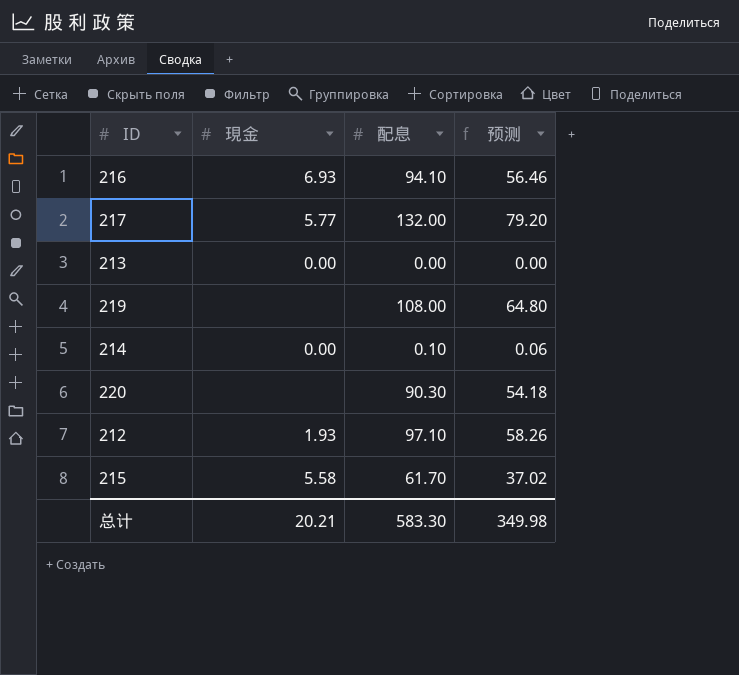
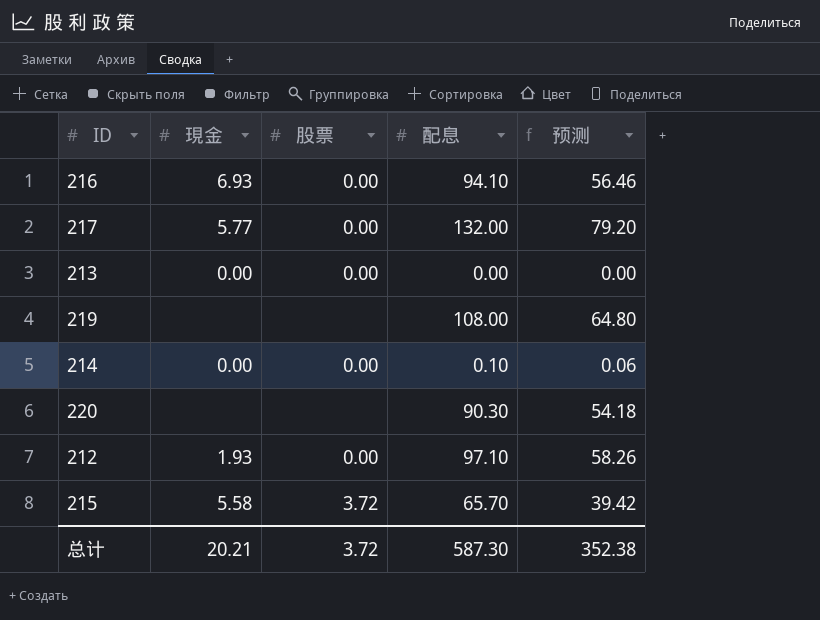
column 股票 | position: none -> 3
215 | 配息: 61.70 -> 65.70
215 | 预测: 37.02 -> 39.42
总计 | 配息: 583.30 -> 587.30
总计 | 预测: 349.98 -> 352.38

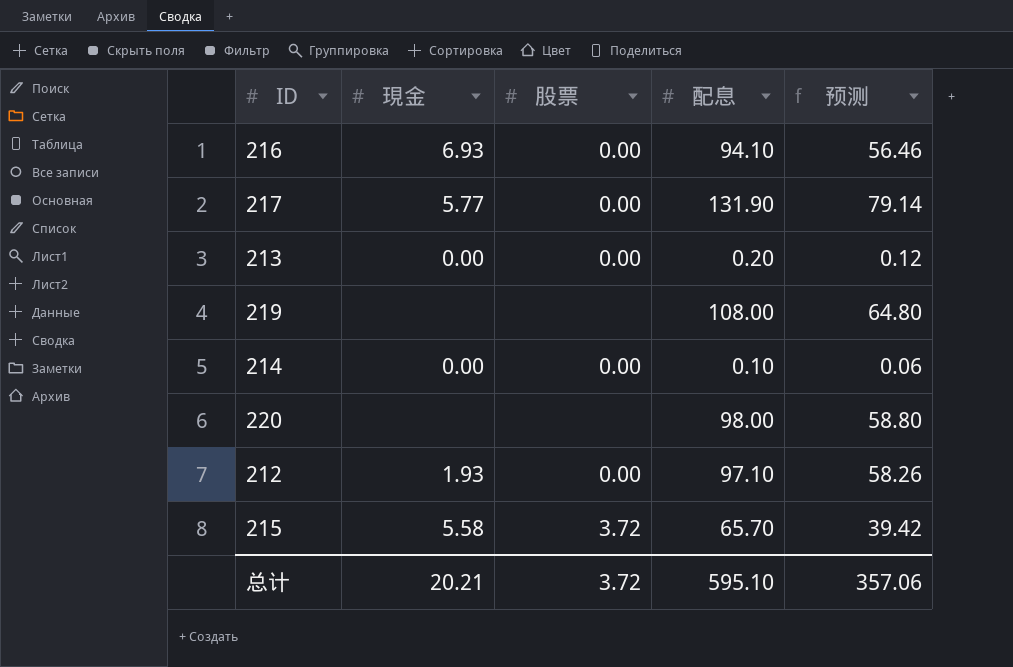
217 | 配息: 132.00 -> 131.90
217 | 预测: 79.20 -> 79.14
213 | 配息: 0.00 -> 0.20
213 | 预测: 0.00 -> 0.12
220 | 配息: 90.30 -> 98.00
220 | 预测: 54.18 -> 58.80
总计 | 配息: 587.30 -> 595.10
总计 | 预测: 352.38 -> 357.06

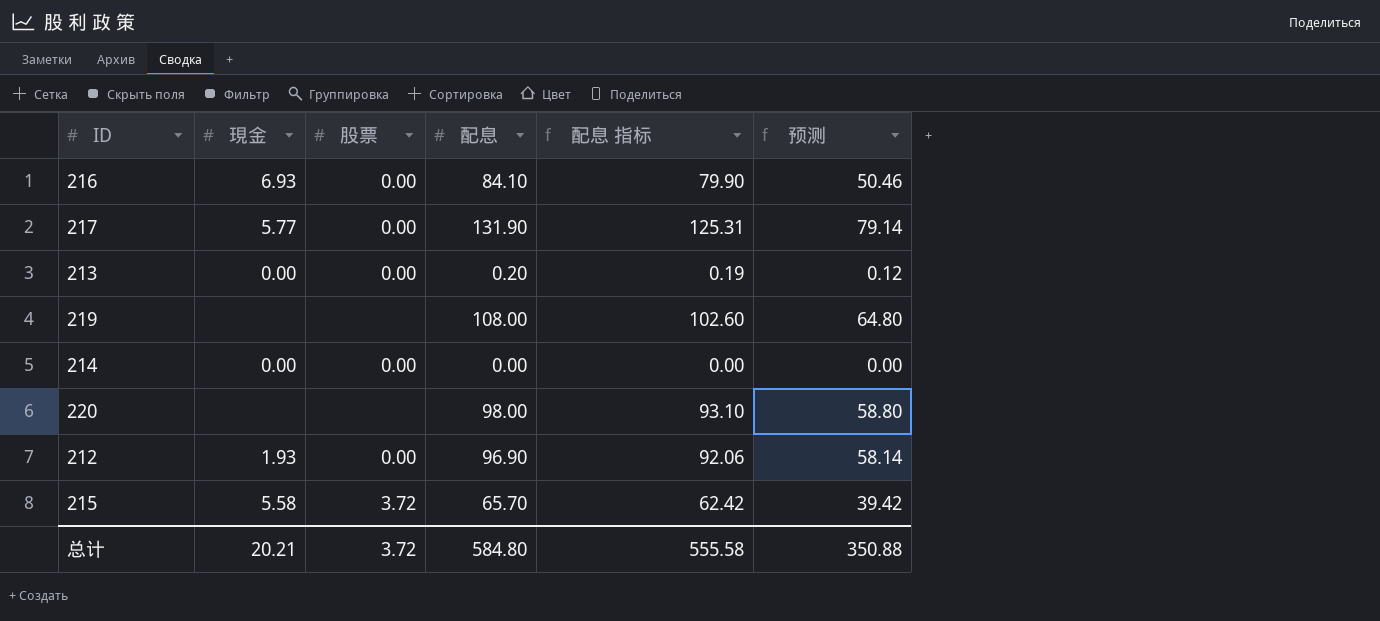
column 配息 指标 | formula: none -> [配息] * 0.95
216 | 配息: 94.10 -> 84.10
216 | 预测: 56.46 -> 50.46
214 | 配息: 0.10 -> 0.00
214 | 预测: 0.06 -> 0.00
212 | 配息: 97.10 -> 96.90
212 | 预测: 58.26 -> 58.14
总计 | 配息: 595.10 -> 584.80
总计 | 预测: 357.06 -> 350.88

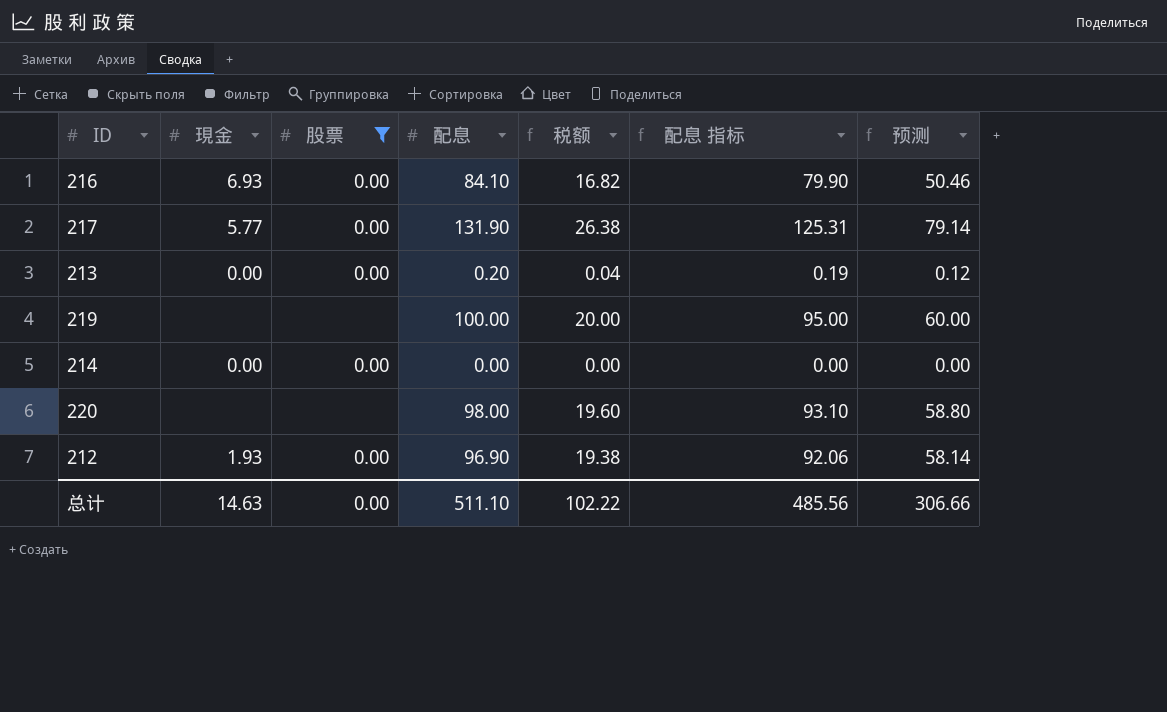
filter: none -> 股票 != 3.72
column 税额 | formula: none -> [配息] * 0.2
219 | 配息: 108.00 -> 100.00
219 | 配息 指标: 102.60 -> 95.00
219 | 预测: 64.80 -> 60.00
总计 | 現金: 20.21 -> 14.63
总计 | 股票: 3.72 -> 0.00
总计 | 配息: 584.80 -> 511.10
总计 | 配息 指标: 555.58 -> 485.56
总计 | 预测: 350.88 -> 306.66

